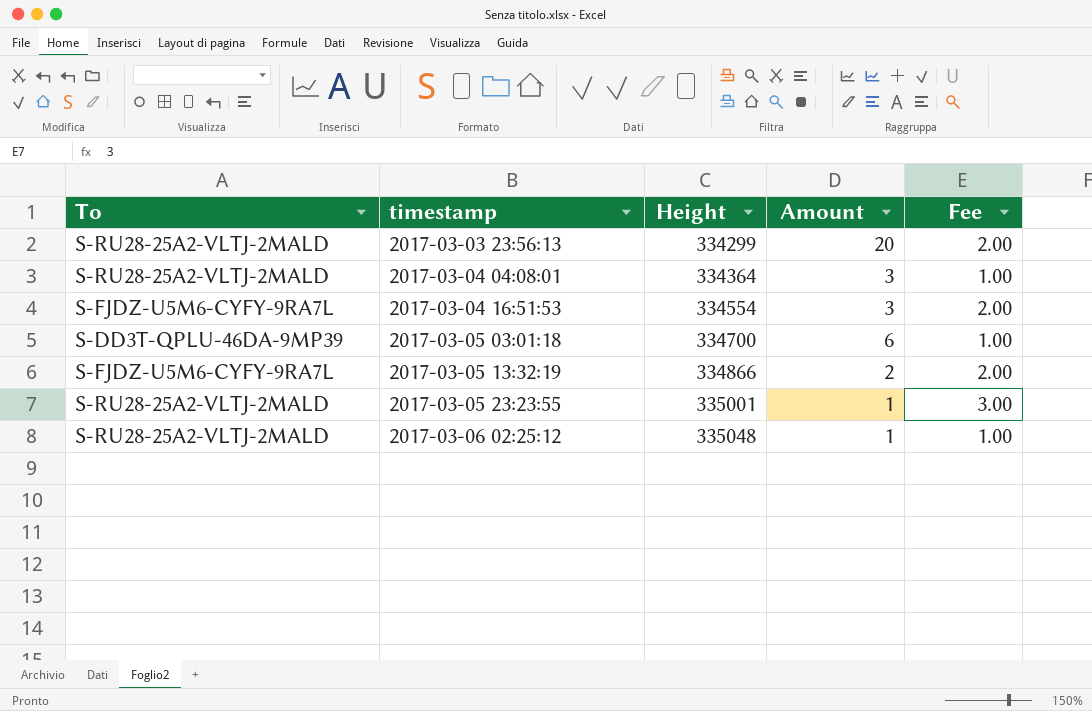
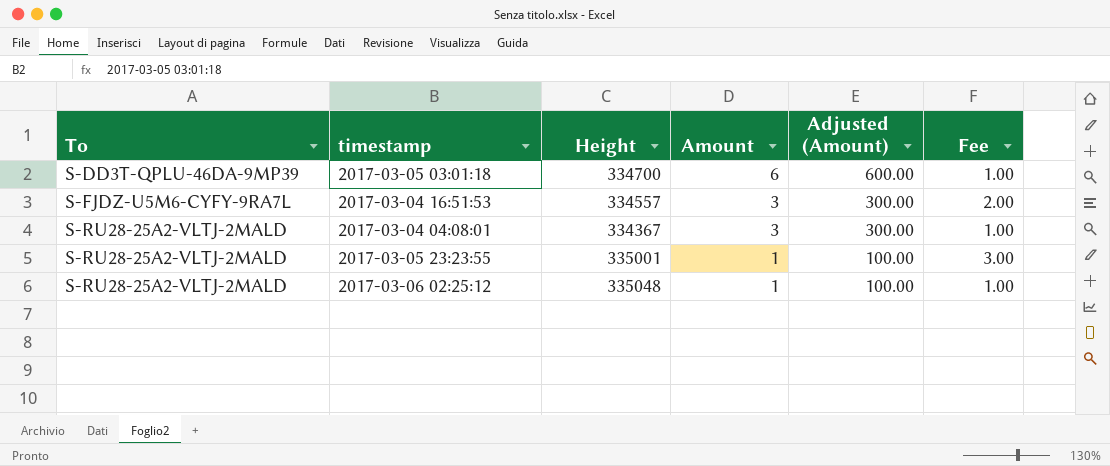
row order: timestamp ascending -> To ascending
column Adjusted (Amount) | formula: none -> [Amount] * 100
row 2017-03-03 23:56:13: S-RU28-25A2-VLTJ-2MALD | 334299 | 20 | 2.00 -> none
row 2017-03-05 13:32:19: S-FJDZ-U5M6-CYFY-9RA7L | 334866 | 2 | 2.00 -> none
2017-03-04 16:51:53 | Height: 334554 -> 334557
2017-03-04 04:08:01 | Height: 334364 -> 334367

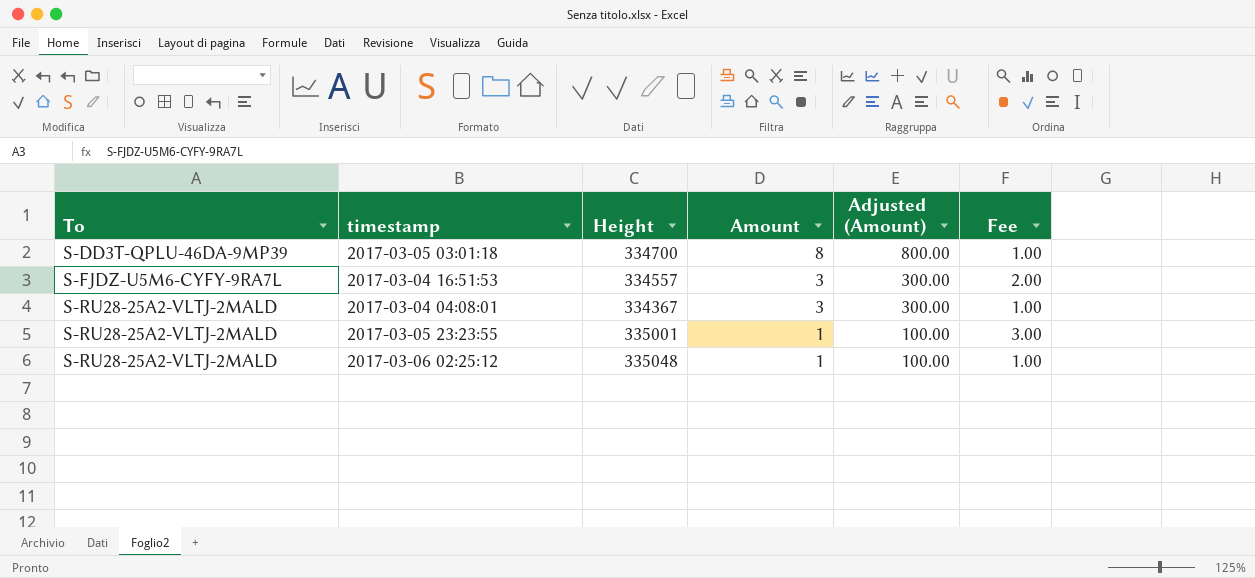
2017-03-05 03:01:18 | Amount: 6 -> 8
2017-03-05 03:01:18 | Adjusted (Amount): 600.00 -> 800.00

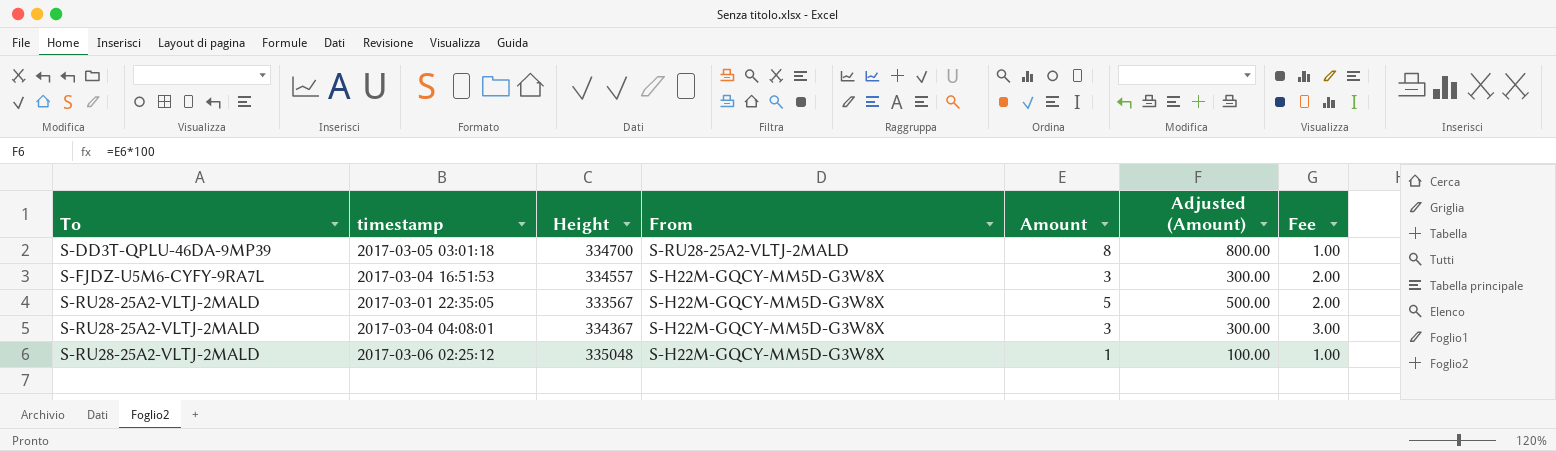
column From | position: none -> 4
row 2017-03-05 23:23:55: S-RU28-25A2-VLTJ-2MALD | 335001 | 1 | 100.00 | 3.00 -> none
row 2017-03-01 22:35:05: none -> S-RU28-25A2-VLTJ-2MALD | 333567 | S-H22M-GQCY-MM5D-G3W8X | 5 | 500.00 | 2.00
2017-03-04 04:08:01 | Fee: 1.00 -> 3.00

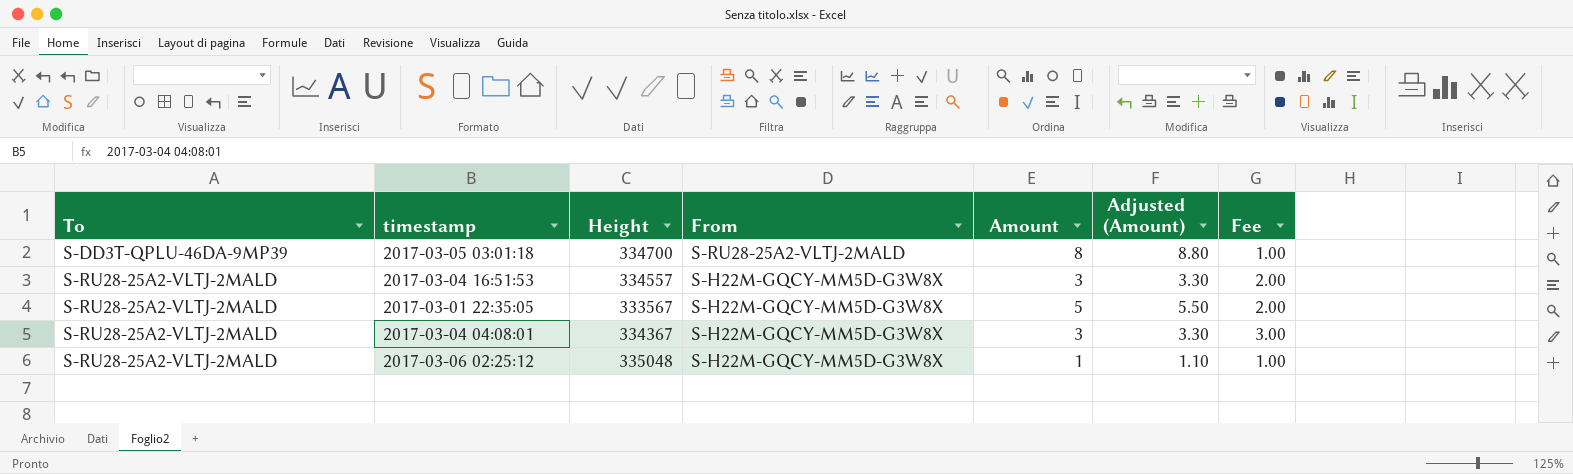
column Adjusted (Amount) | formula: [Amount] * 100 -> [Amount] * 1.1
2017-03-04 16:51:53 | To: S-FJDZ-U5M6-CYFY-9RA7L -> S-RU28-25A2-VLTJ-2MALD

